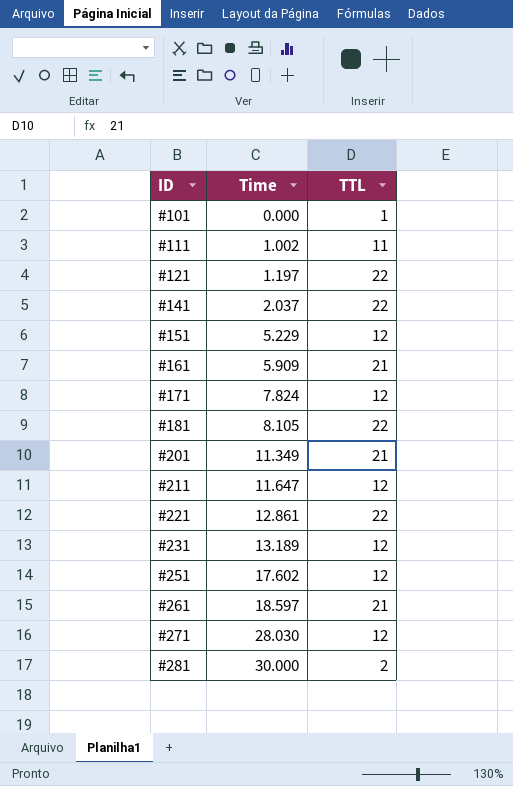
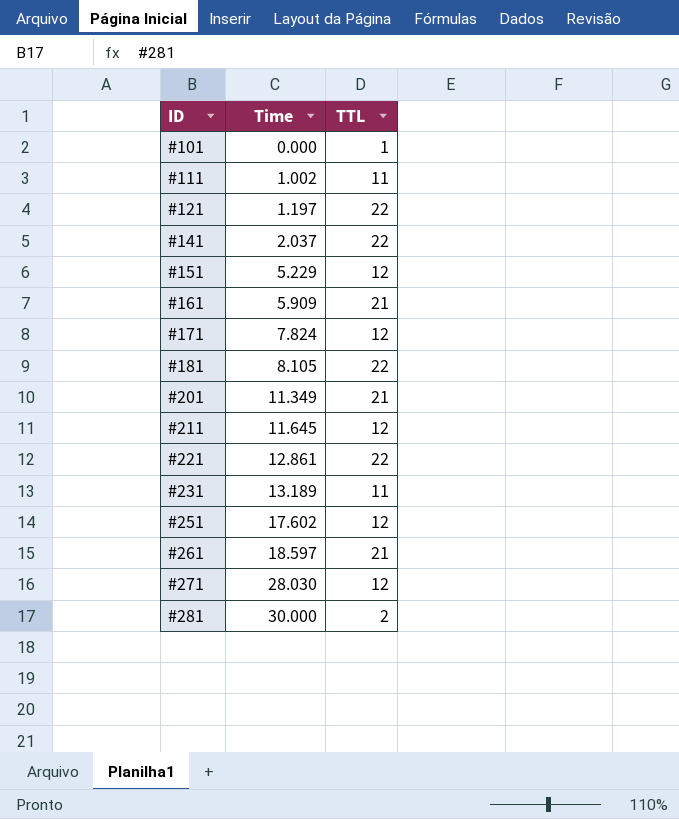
#211 | Time: 11.647 -> 11.645
#231 | TTL: 12 -> 11

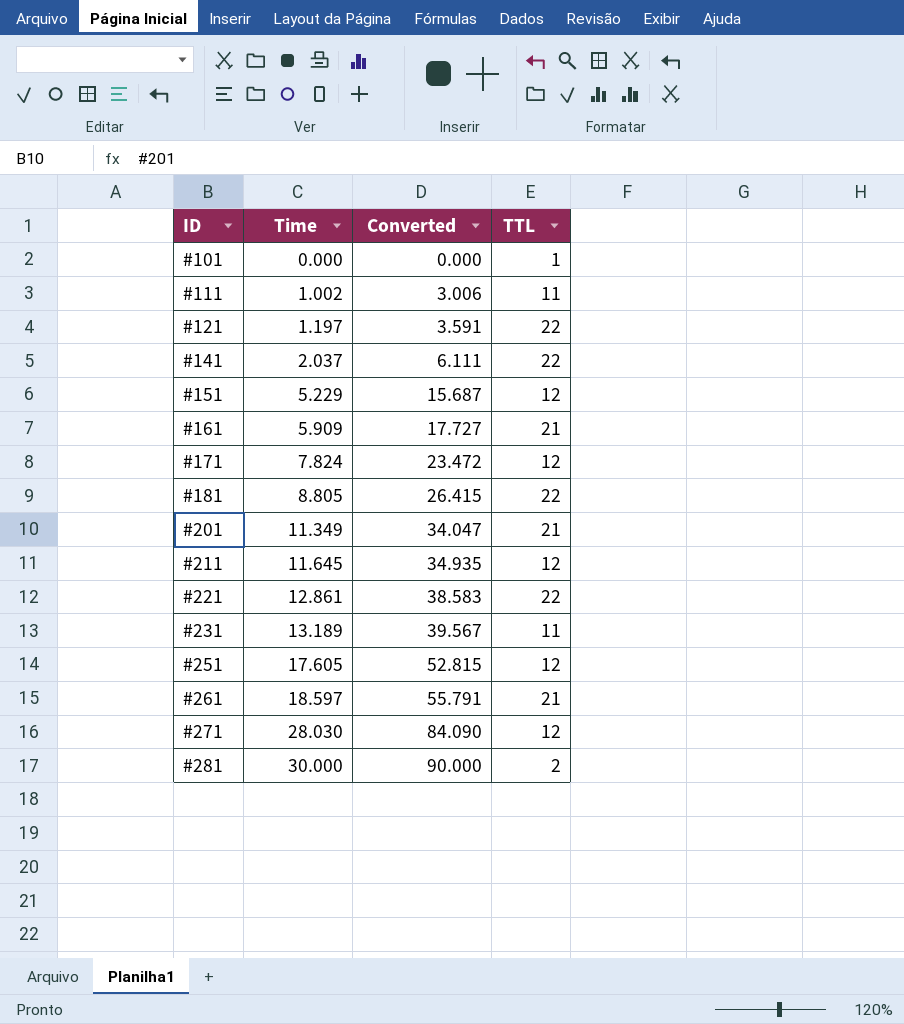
column Converted | formula: none -> [Time] * 3
#181 | Time: 8.105 -> 8.805
#251 | Time: 17.602 -> 17.605

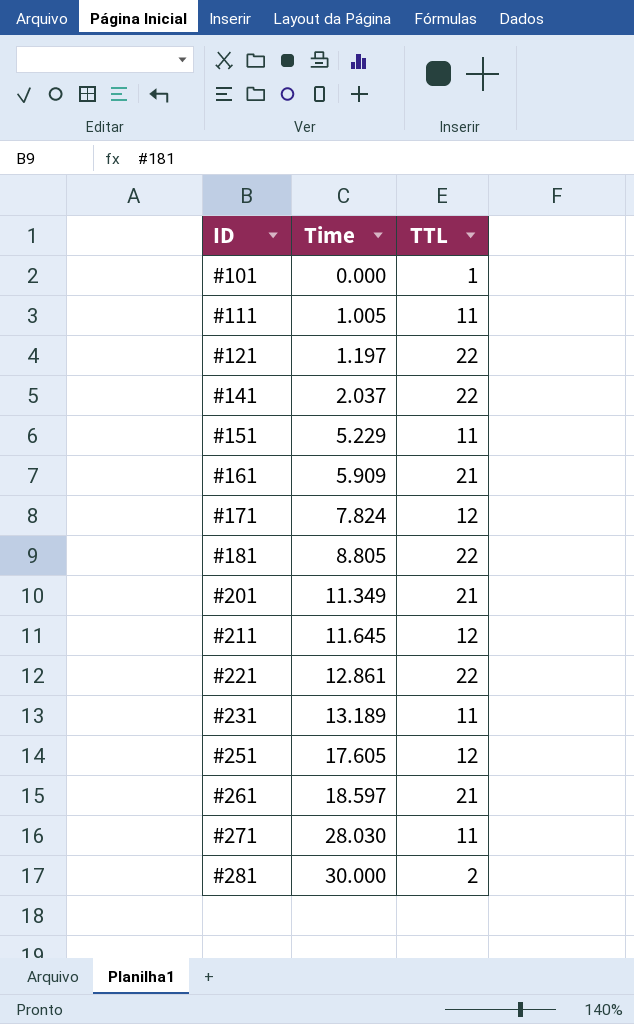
column Converted | formula: [Time] * 3 -> none
#111 | Time: 1.002 -> 1.005
#151 | TTL: 12 -> 11
#271 | TTL: 12 -> 11

